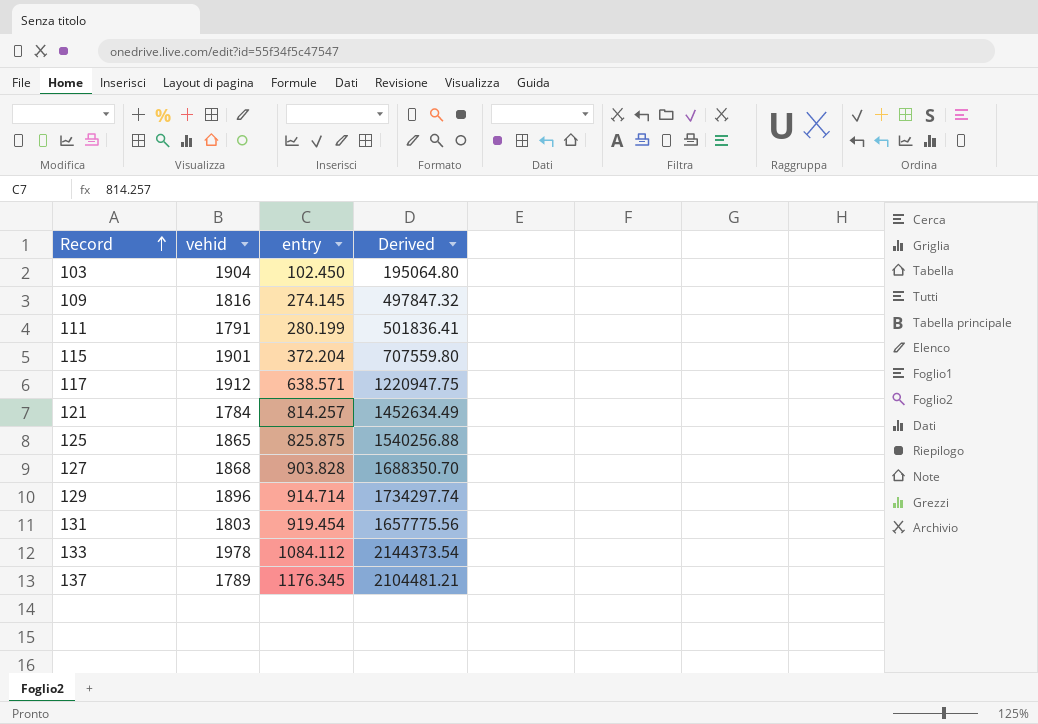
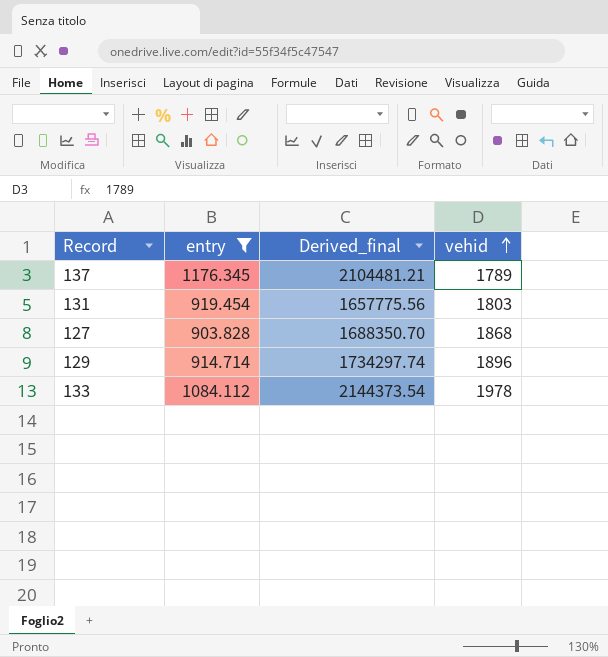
filter: none -> entry >= 903.828
row order: Record ascending -> vehid ascending
column name: Derived -> Derived_final
column vehid | position: 2 -> 4

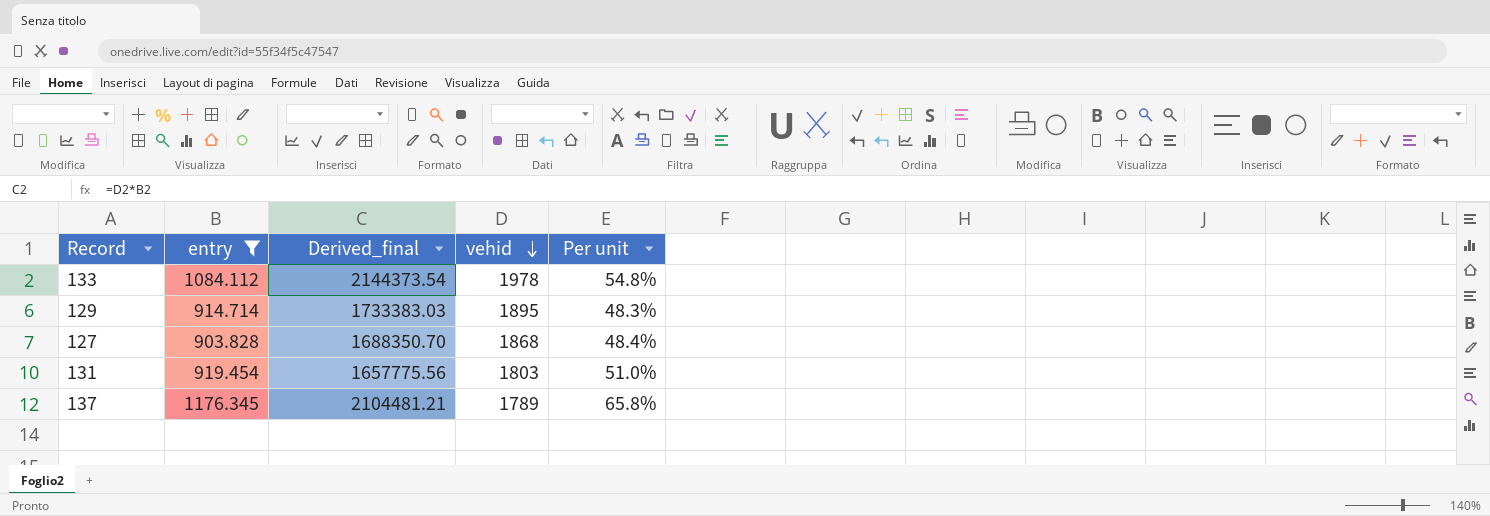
row order: vehid ascending -> vehid descending
column Per unit | formula: none -> [entry] / [vehid]
129 | Derived_final: 1734297.74 -> 1733383.03
129 | vehid: 1896 -> 1895

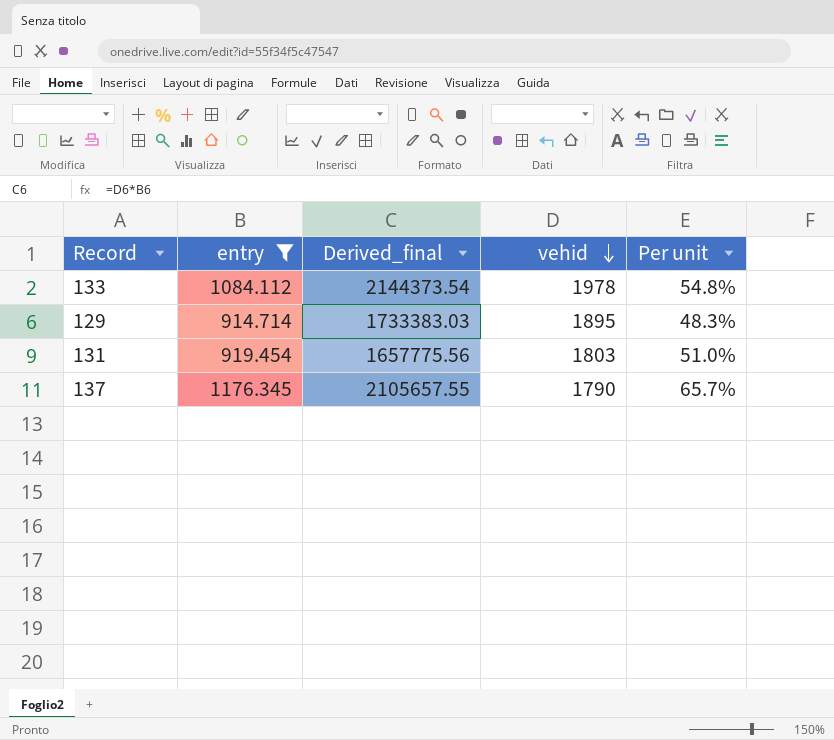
row 127: 903.828 | 1688350.70 | 1868 | 48.4% -> none
137 | Derived_final: 2104481.21 -> 2105657.55
137 | vehid: 1789 -> 1790
137 | Per unit: 65.8% -> 65.7%

